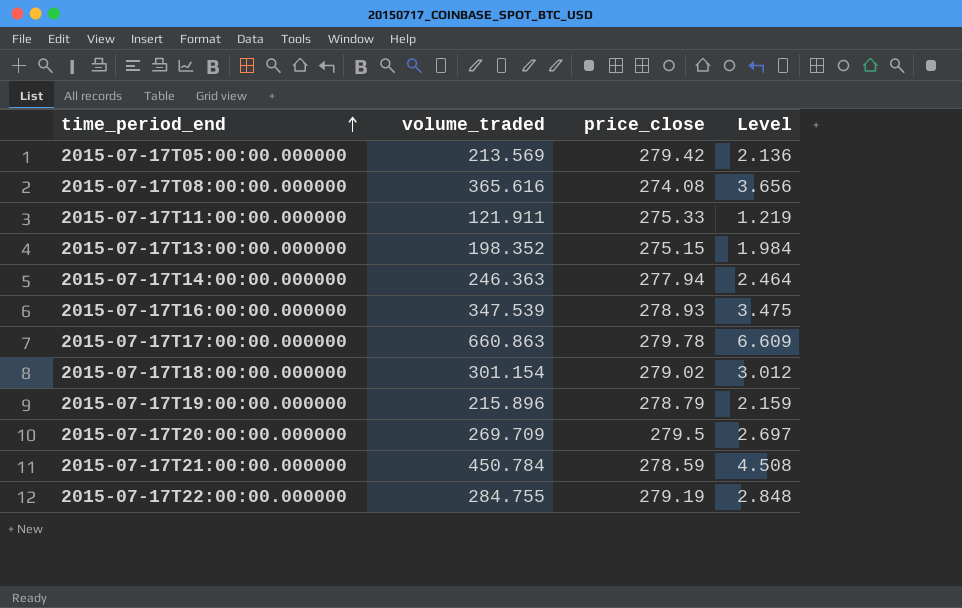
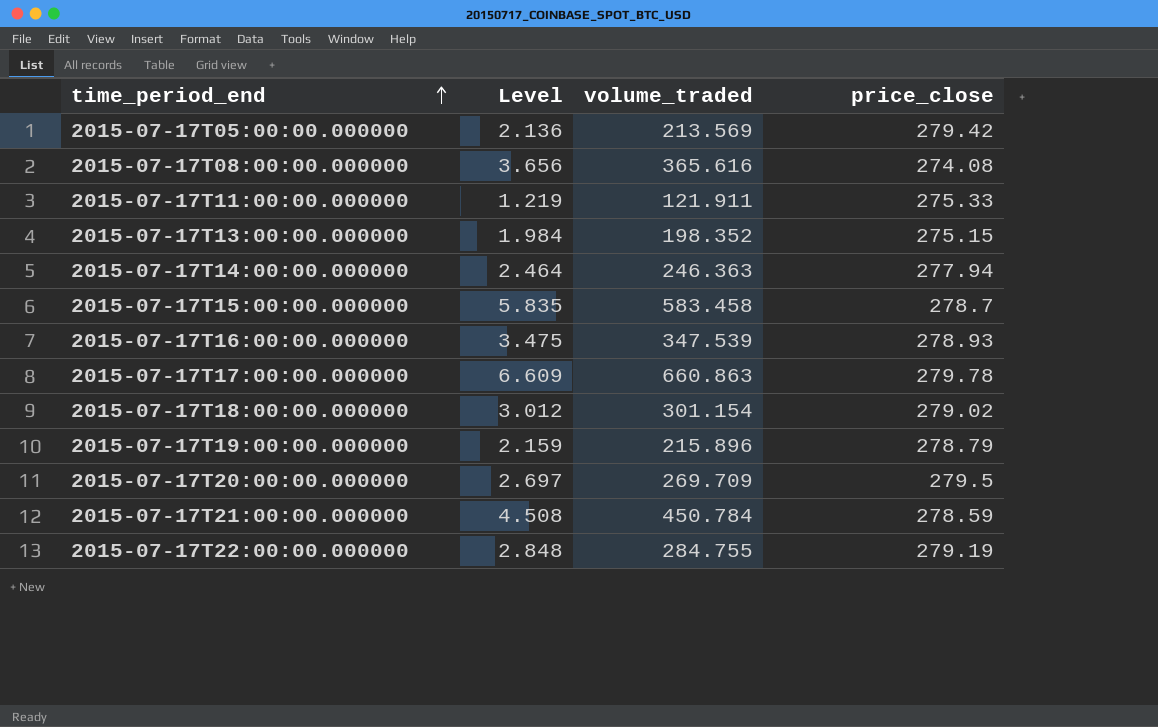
column Level | position: 4 -> 2
row 2015-07-17T15:00:00.000000: none -> 5.835 | 583.458 | 278.7

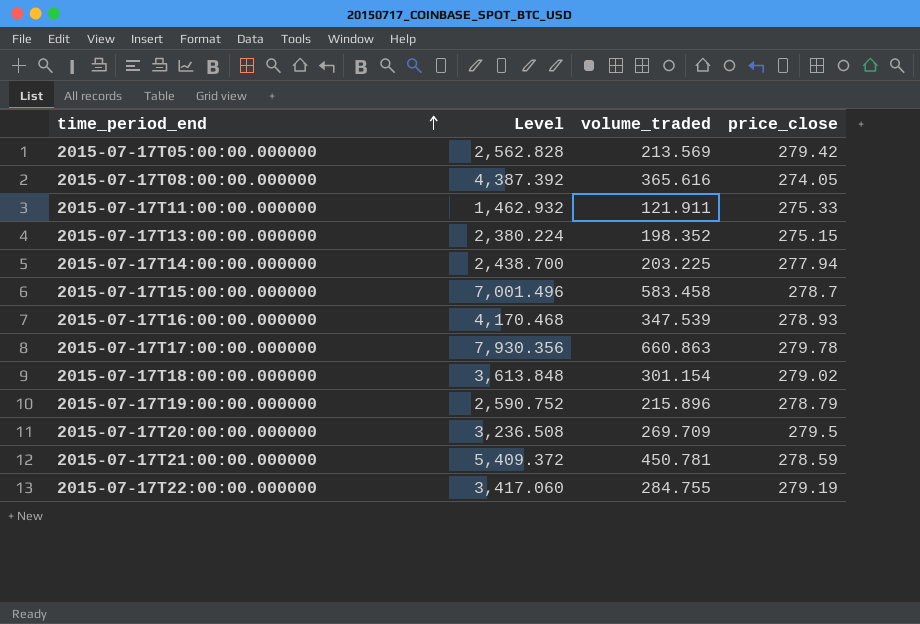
column Level | formula: [volume_traded] * 0.01 -> [volume_traded] * 12
2015-07-17T08:00:00.000000 | price_close: 274.08 -> 274.05
2015-07-17T14:00:00.000000 | volume_traded: 246.363 -> 203.225
2015-07-17T21:00:00.000000 | volume_traded: 450.784 -> 450.781

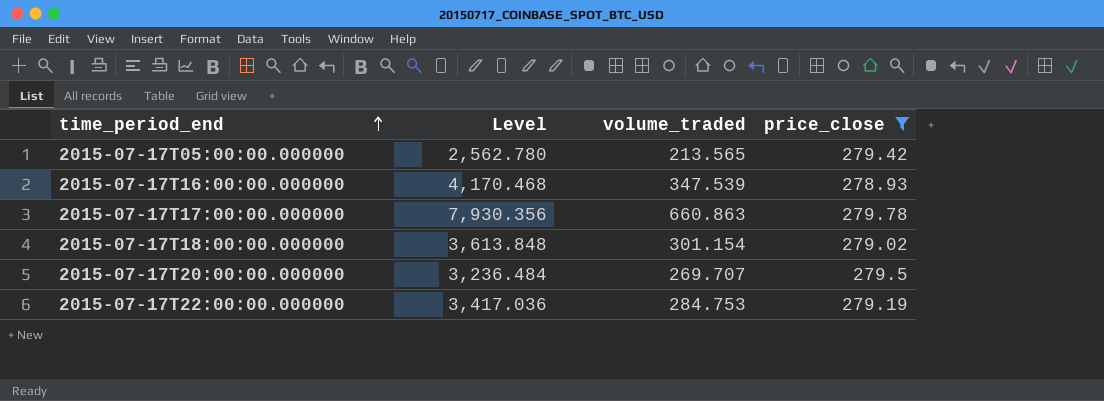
filter: none -> price_close >= 278.93
2015-07-17T05:00:00.000000 | Level: 2,562.828 -> 2,562.780
2015-07-17T05:00:00.000000 | volume_traded: 213.569 -> 213.565
2015-07-17T20:00:00.000000 | Level: 3,236.508 -> 3,236.484
2015-07-17T20:00:00.000000 | volume_traded: 269.709 -> 269.707
2015-07-17T22:00:00.000000 | Level: 3,417.060 -> 3,417.036
2015-07-17T22:00:00.000000 | volume_traded: 284.755 -> 284.753

